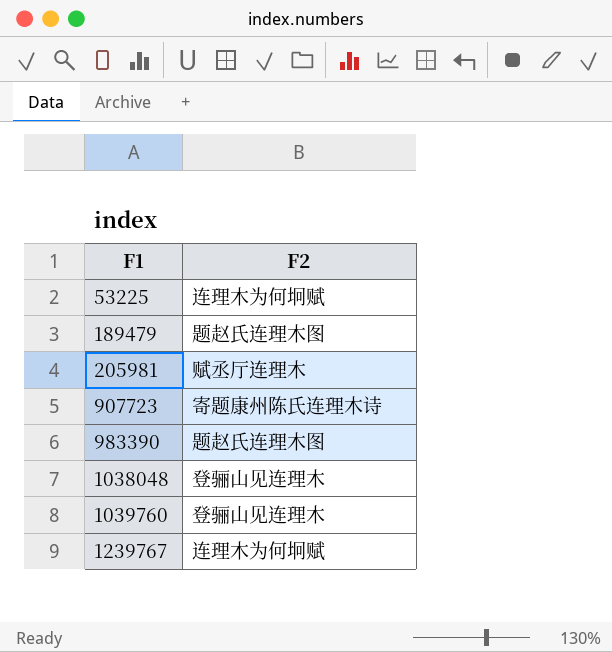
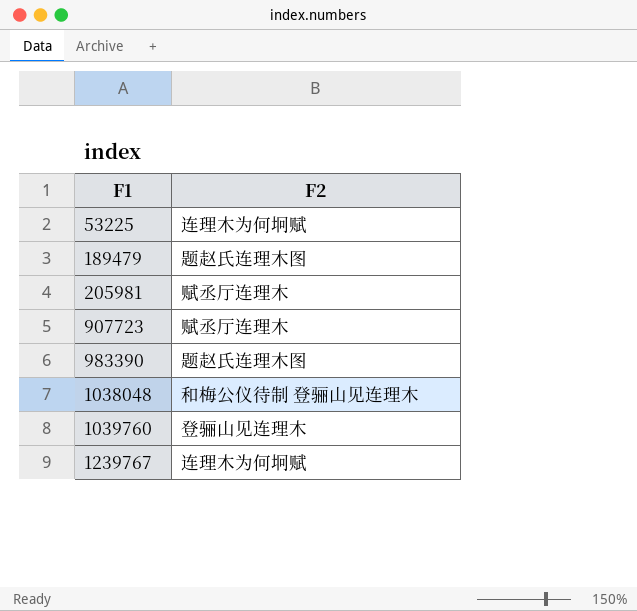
907723 | F2: 寄题康州陈氏连理木诗 -> 赋丞厅连理木
1038048 | F2: 登骊山见连理木 -> 和梅公仪待制 登骊山见连理木

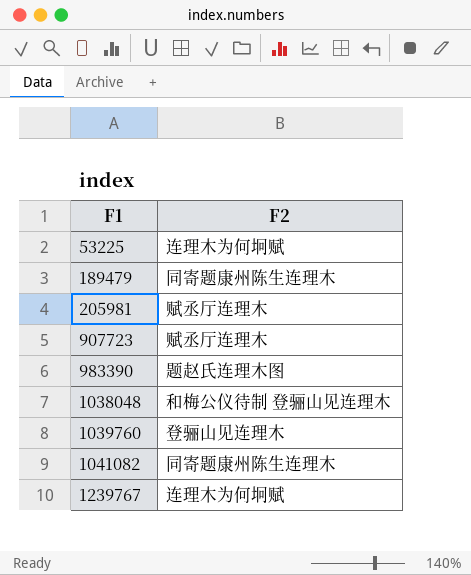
189479 | F2: 题赵氏连理木图 -> 同寄题康州陈生连理木
row 1041082: none -> 同寄题康州陈生连理木

